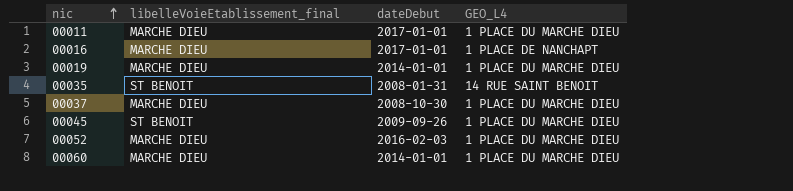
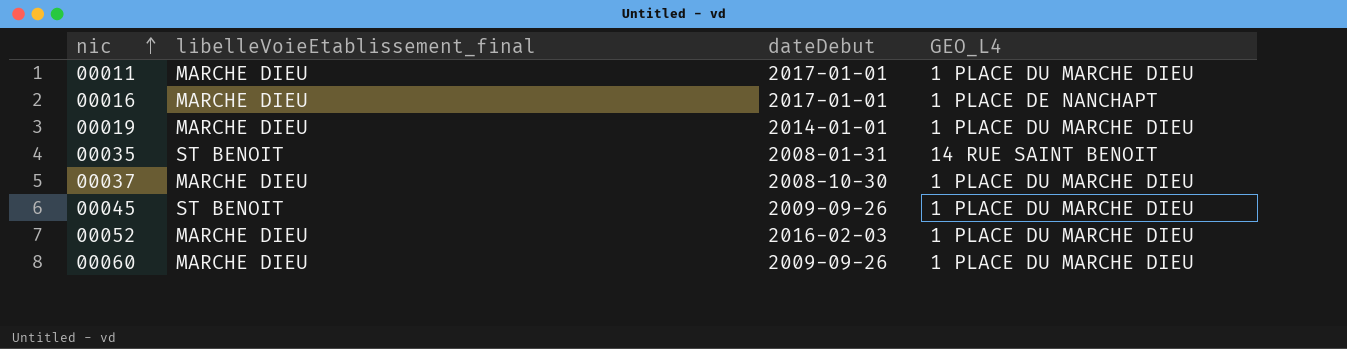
00060 | dateDebut: 2014-01-01 -> 2009-09-26

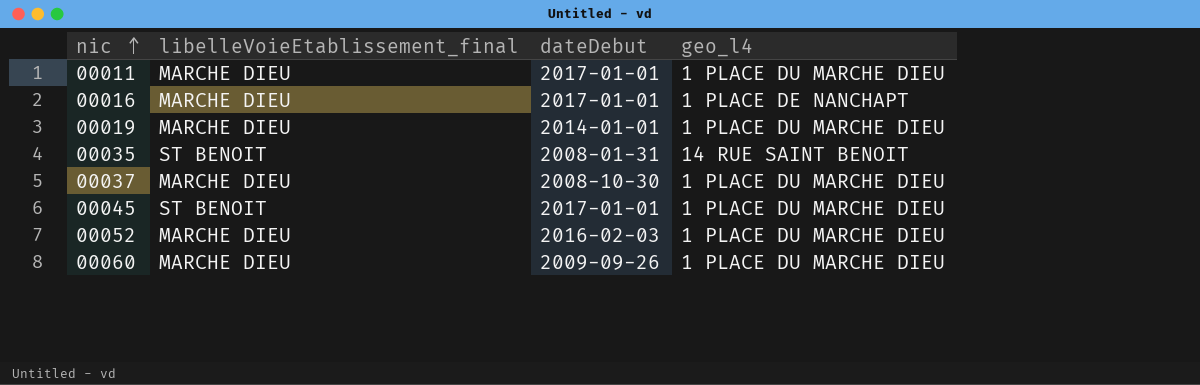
column name: GEO_L4 -> geo_l4
00045 | dateDebut: 2009-09-26 -> 2017-01-01

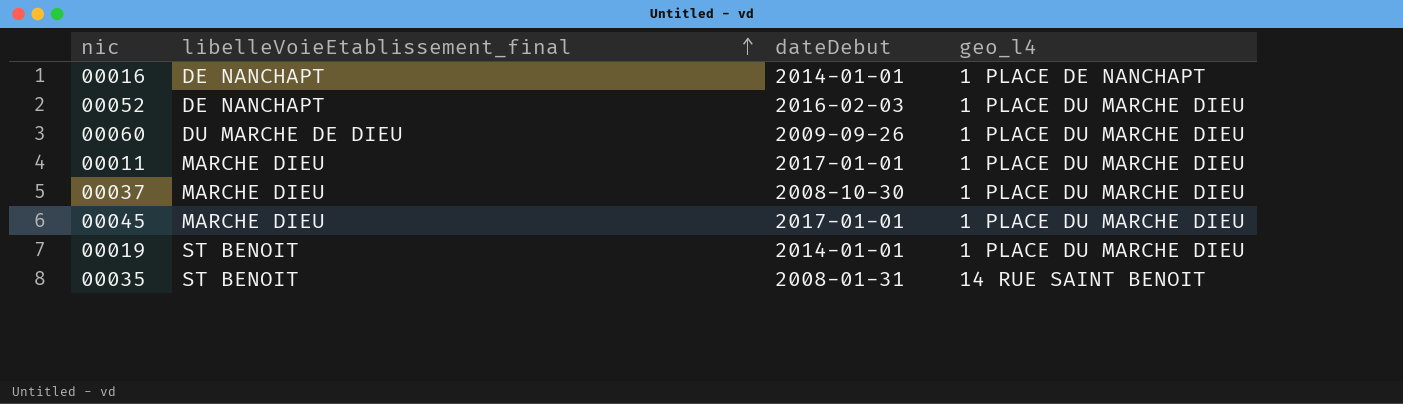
row order: nic ascending -> libelleVoieEtablissement_final ascending
00016 | libelleVoieEtablissement_final: MARCHE DIEU -> DE NANCHAPT
00016 | dateDebut: 2017-01-01 -> 2014-01-01
00052 | libelleVoieEtablissement_final: MARCHE DIEU -> DE NANCHAPT
00060 | libelleVoieEtablissement_final: MARCHE DIEU -> DU MARCHE DE DIEU
00045 | libelleVoieEtablissement_final: ST BENOIT -> MARCHE DIEU
00019 | libelleVoieEtablissement_final: MARCHE DIEU -> ST BENOIT

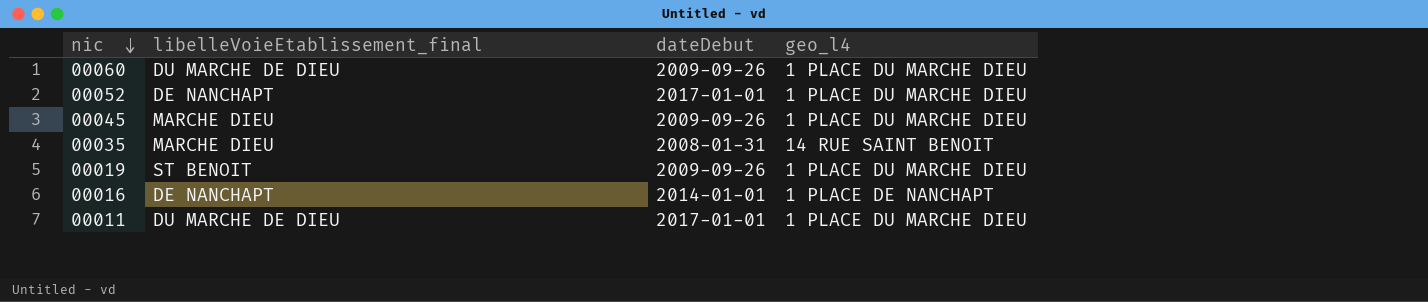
row order: libelleVoieEtablissement_final ascending -> nic descending
row 00037: MARCHE DIEU | 2008-10-30 | 1 PLACE DU MARCHE DIEU -> none
00052 | dateDebut: 2016-02-03 -> 2017-01-01
00045 | dateDebut: 2017-01-01 -> 2009-09-26
00035 | libelleVoieEtablissement_final: ST BENOIT -> MARCHE DIEU
00019 | dateDebut: 2014-01-01 -> 2009-09-26
00011 | libelleVoieEtablissement_final: MARCHE DIEU -> DU MARCHE DE DIEU

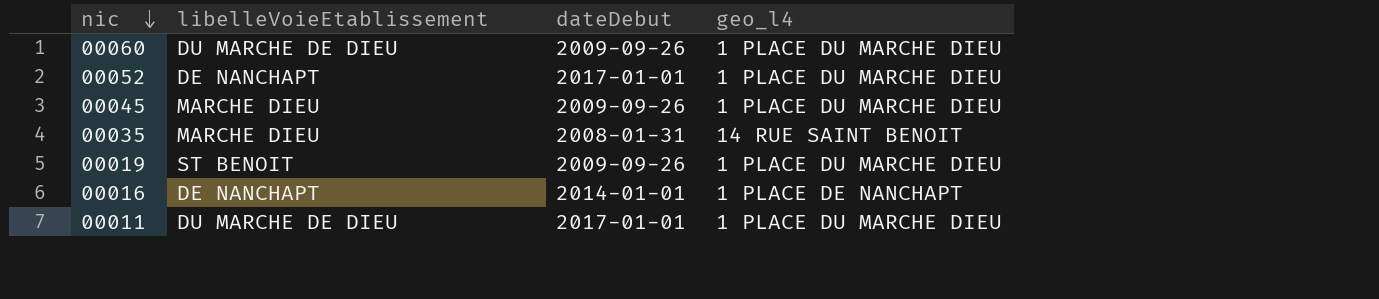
column name: libelleVoieEtablissement_final -> libelleVoieEtablissement

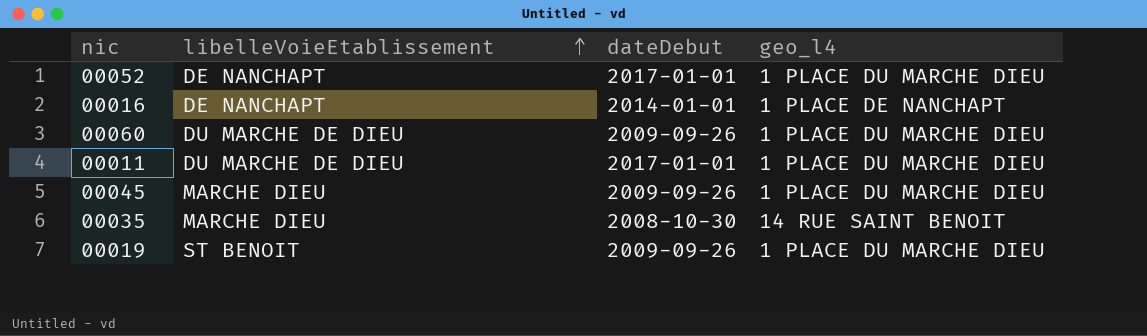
row order: nic descending -> libelleVoieEtablissement ascending
00035 | dateDebut: 2008-01-31 -> 2008-10-30

